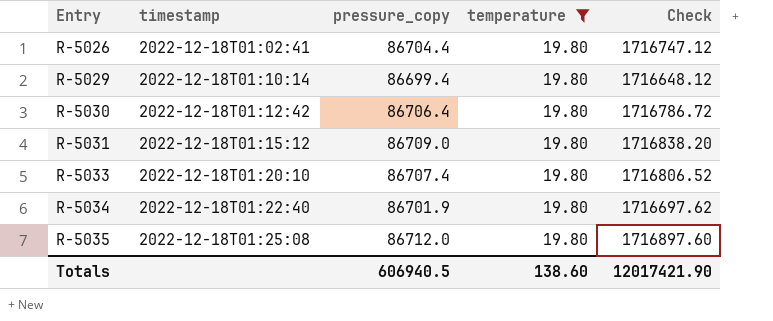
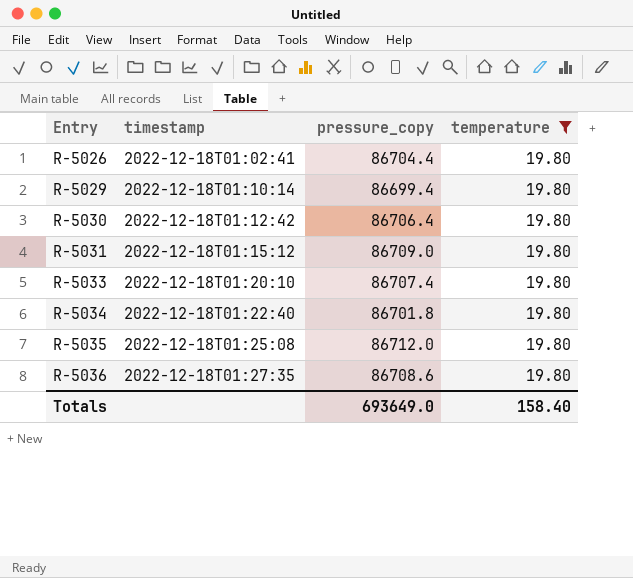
column Check | formula: [pressure_copy] * [temperature] -> none
R-5034 | pressure_copy: 86701.9 -> 86701.8
row R-5036: none -> 2022-12-18T01:27:35 | 86708.6 | 19.80
Totals | pressure_copy: 606940.5 -> 693649.0
Totals | temperature: 138.60 -> 158.40

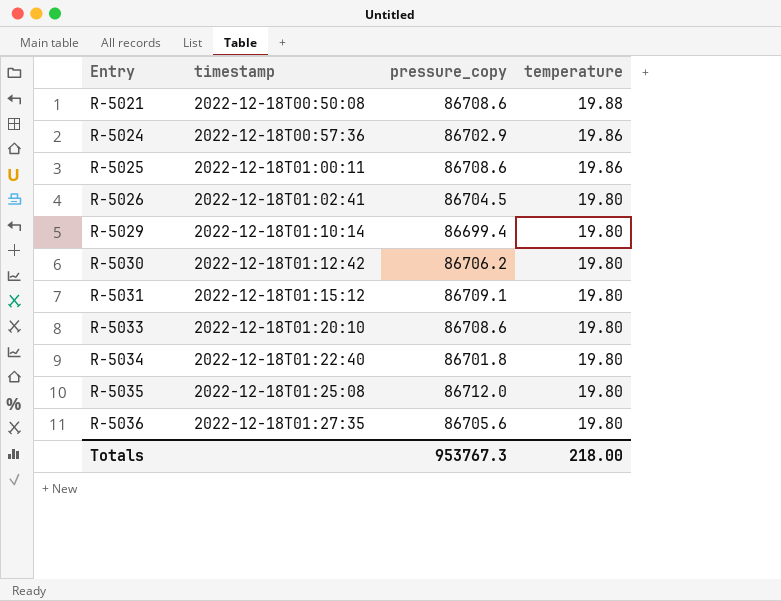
filter: temperature = 19.80 -> none
R-5026 | pressure_copy: 86704.4 -> 86704.5
R-5030 | pressure_copy: 86706.4 -> 86706.2
R-5031 | pressure_copy: 86709.0 -> 86709.1
R-5033 | pressure_copy: 86707.4 -> 86708.6
R-5036 | pressure_copy: 86708.6 -> 86705.6
Totals | pressure_copy: 693649.0 -> 953767.3
Totals | temperature: 158.40 -> 218.00

